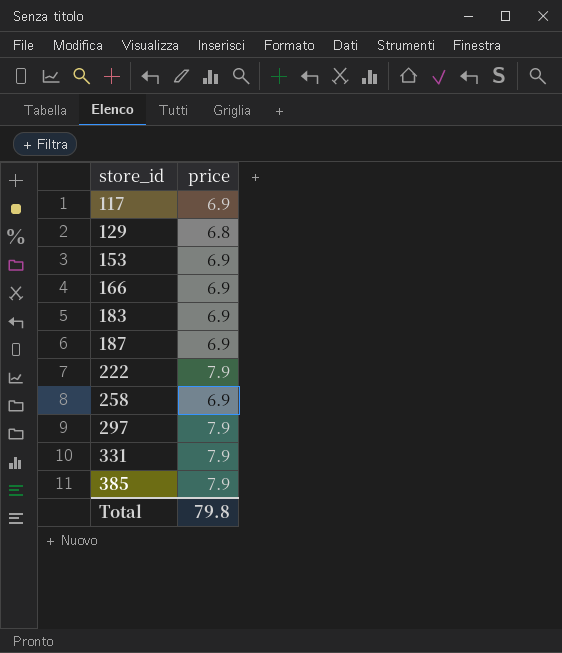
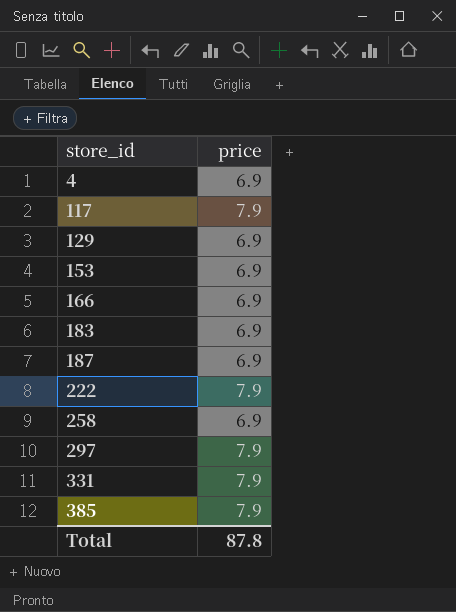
row 4: none -> 6.9
117 | price: 6.9 -> 7.9
129 | price: 6.8 -> 6.9
Total | price: 79.8 -> 87.8

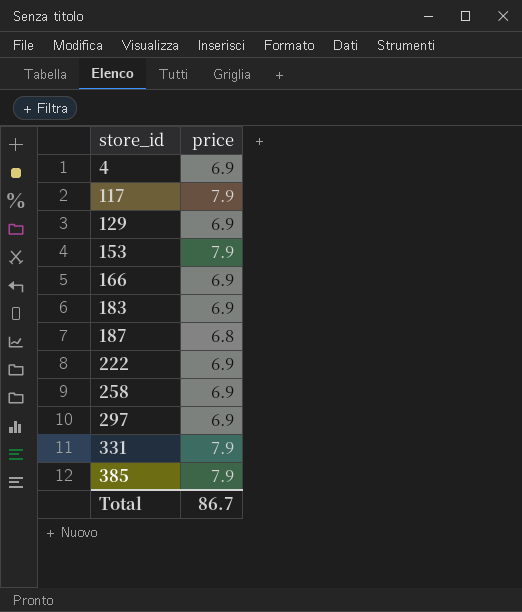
153 | price: 6.9 -> 7.9
187 | price: 6.9 -> 6.8
222 | price: 7.9 -> 6.9
297 | price: 7.9 -> 6.9
Total | price: 87.8 -> 86.7

